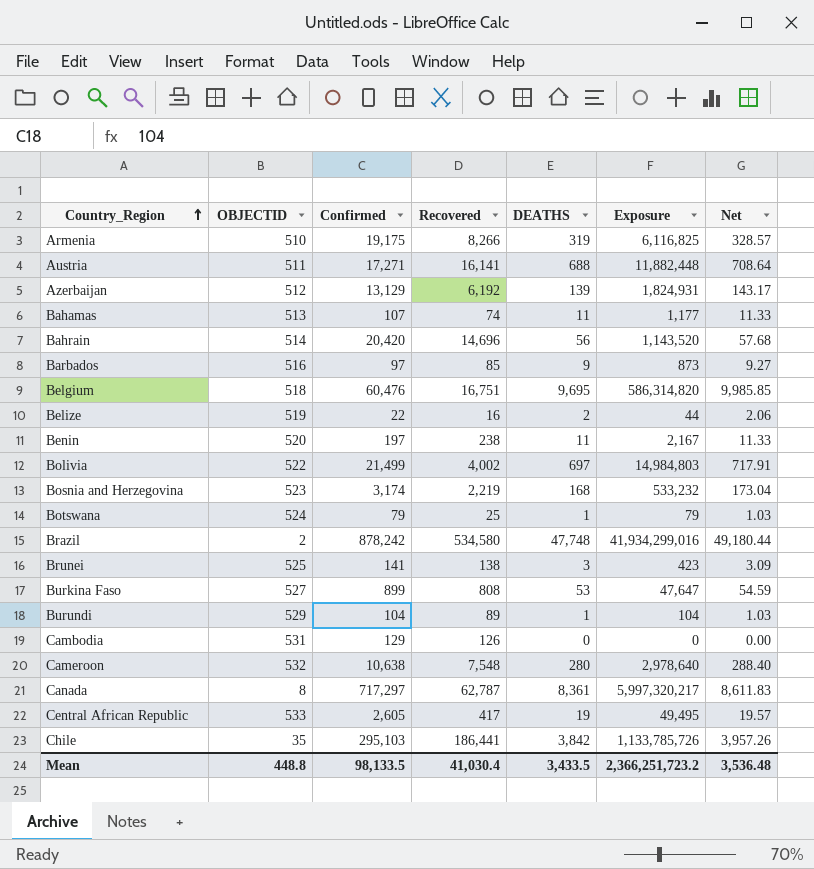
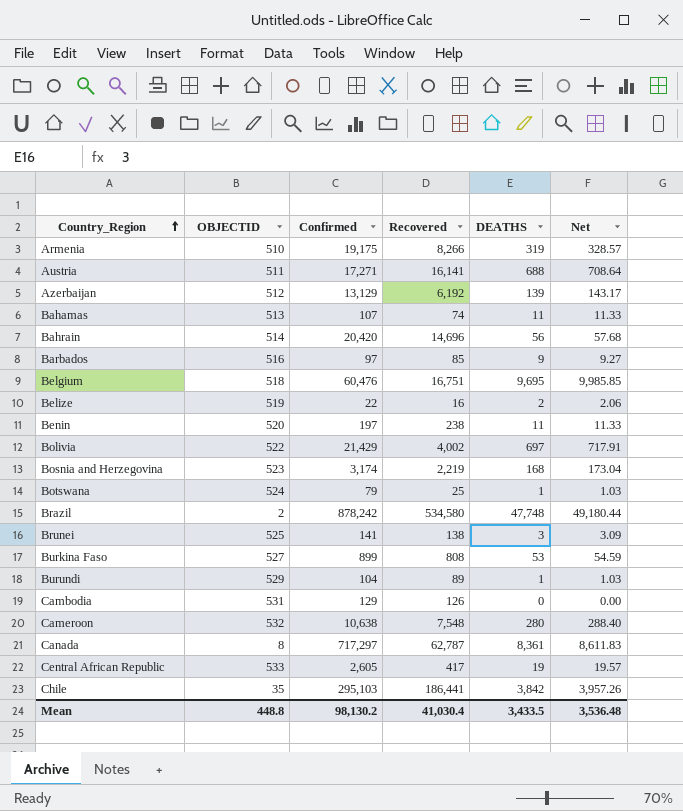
column Exposure | formula: [Confirmed] * [DEATHS] -> none
Bolivia | Confirmed: 21,499 -> 21,429
Mean | Confirmed: 98,133.5 -> 98,130.2

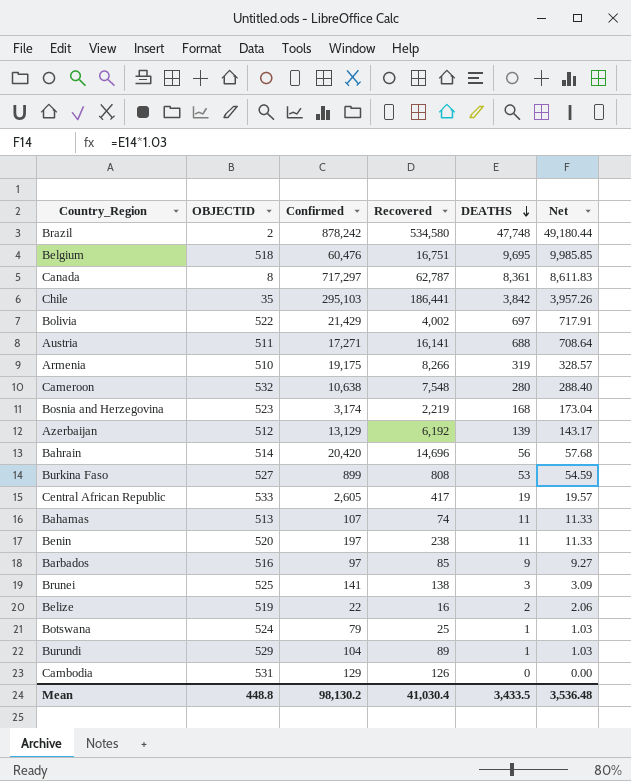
row order: Country_Region ascending -> DEATHS descending

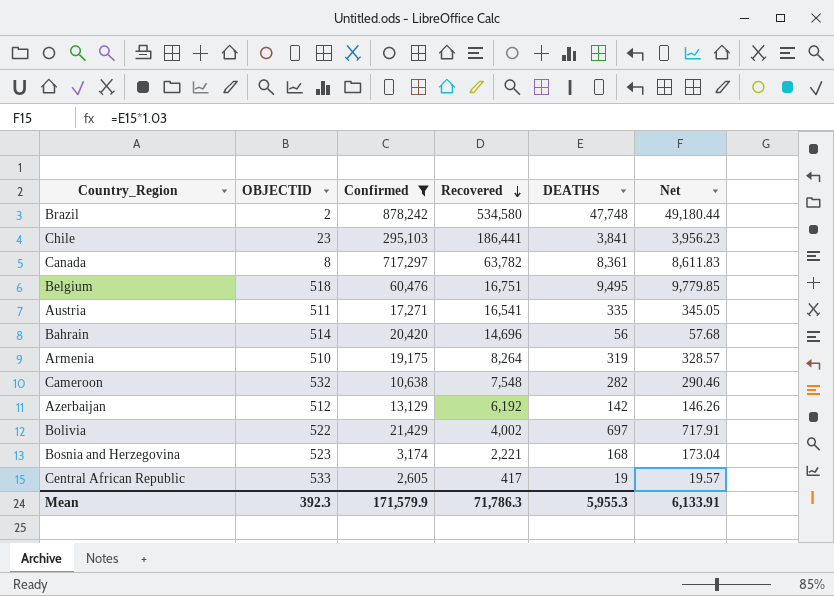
filter: none -> Confirmed >= 2,605
row order: DEATHS descending -> Recovered descending
Chile | OBJECTID: 35 -> 23
Chile | DEATHS: 3,842 -> 3,841
Chile | Net: 3,957.26 -> 3,956.23
Canada | Recovered: 62,787 -> 63,782
Belgium | DEATHS: 9,695 -> 9,495
Belgium | Net: 9,985.85 -> 9,779.85
Austria | Recovered: 16,141 -> 16,541
Austria | DEATHS: 688 -> 335
Austria | Net: 708.64 -> 345.05
Armenia | Recovered: 8,266 -> 8,264
Cameroon | DEATHS: 280 -> 282
Cameroon | Net: 288.40 -> 290.46
Azerbaijan | DEATHS: 139 -> 142
Azerbaijan | Net: 143.17 -> 146.26
Bosnia and Herzegovina | Recovered: 2,219 -> 2,221
Mean | OBJECTID: 448.8 -> 392.3
Mean | Confirmed: 98,130.2 -> 171,579.9
Mean | Recovered: 41,030.4 -> 71,786.3
Mean | DEATHS: 3,433.5 -> 5,955.3
Mean | Net: 3,536.48 -> 6,133.91

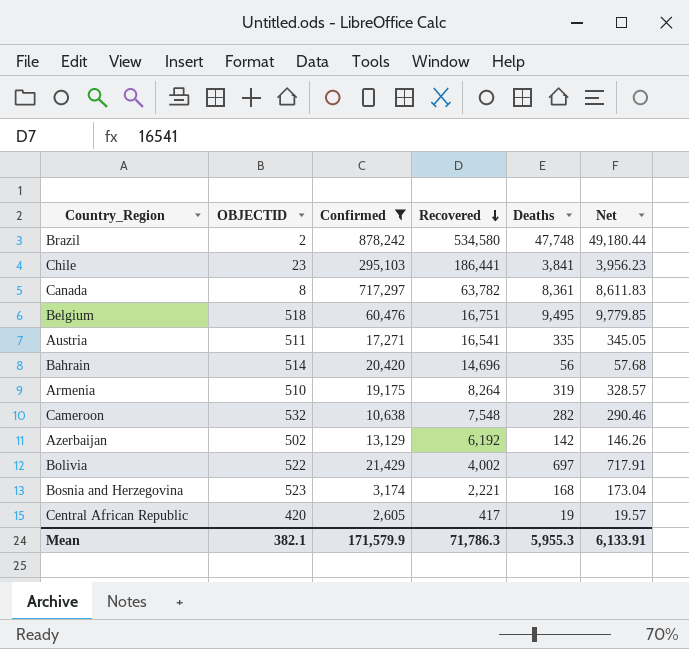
column name: DEATHS -> Deaths
Azerbaijan | OBJECTID: 512 -> 502
Central African Republic | OBJECTID: 533 -> 420
Mean | OBJECTID: 392.3 -> 382.1

